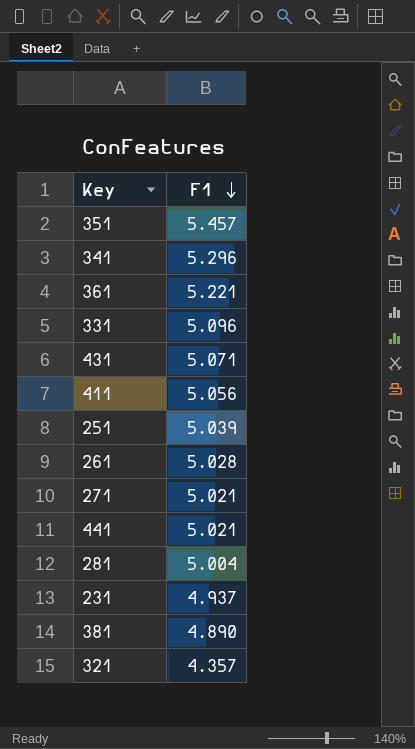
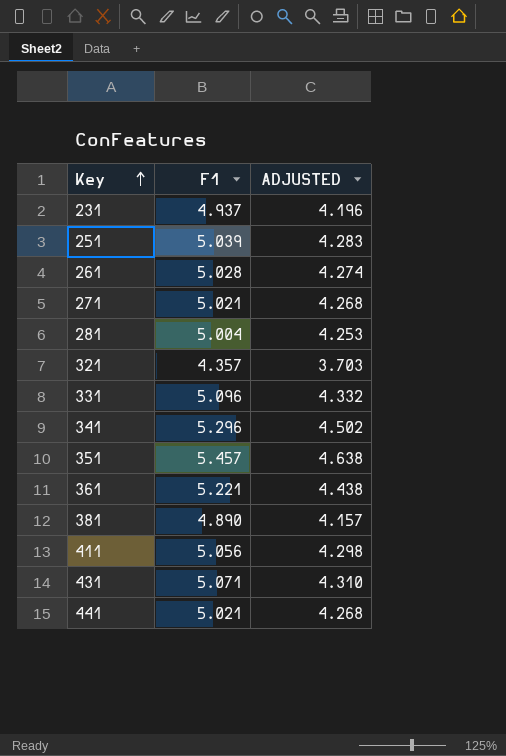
row order: F1 descending -> Key ascending
column ADJUSTED | formula: none -> [F1] * 0.85

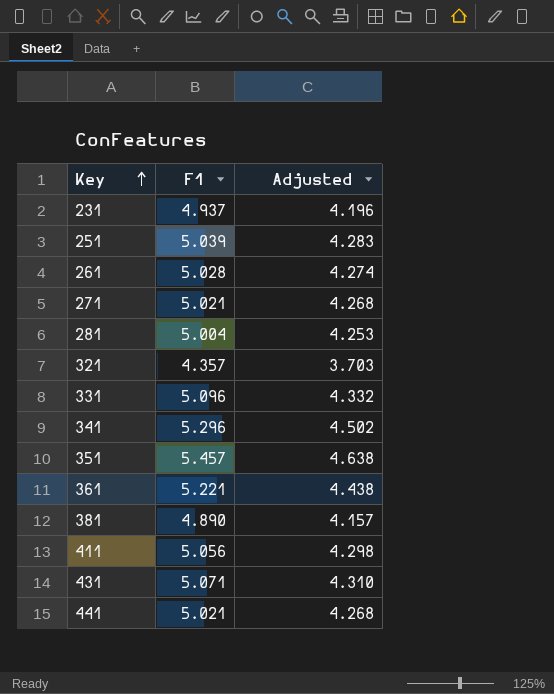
column name: ADJUSTED -> Adjusted

